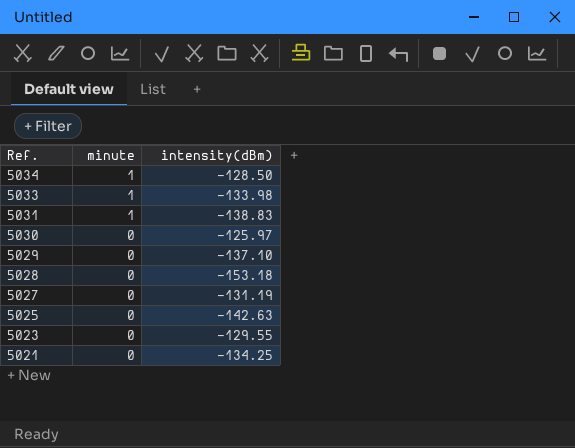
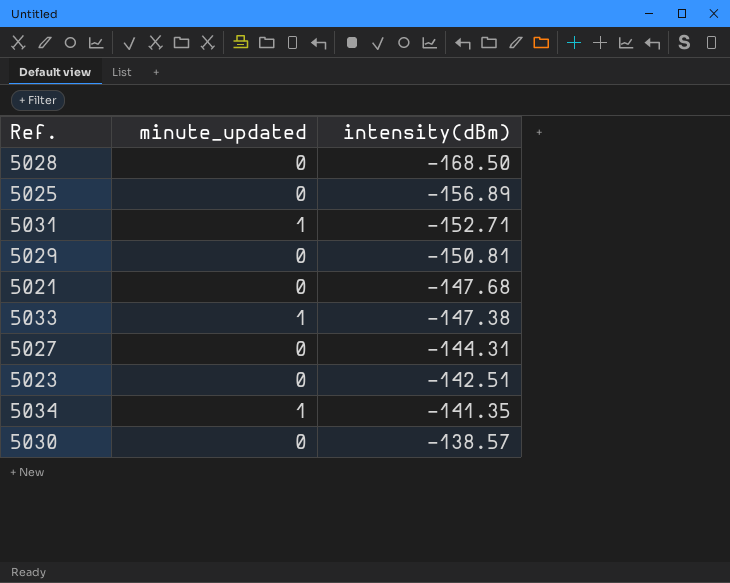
row order: Ref. descending -> intensity(dBm) ascending
column name: minute -> minute_updated
5028 | intensity(dBm): -153.18 -> -168.50
5025 | intensity(dBm): -142.63 -> -156.89
5031 | intensity(dBm): -138.83 -> -152.71
5029 | intensity(dBm): -137.10 -> -150.81
5021 | intensity(dBm): -134.25 -> -147.68
5033 | intensity(dBm): -133.98 -> -147.38
5027 | intensity(dBm): -131.19 -> -144.31
5023 | intensity(dBm): -129.55 -> -142.51
5034 | intensity(dBm): -128.50 -> -141.35
5030 | intensity(dBm): -125.97 -> -138.57

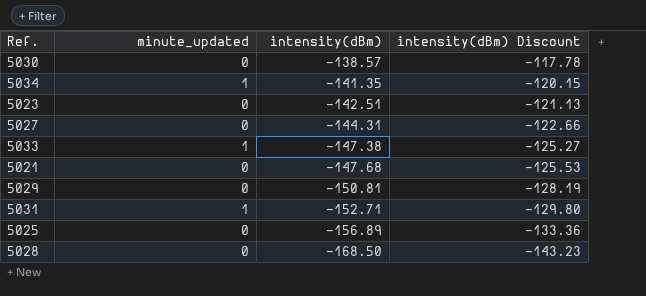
row order: intensity(dBm) ascending -> intensity(dBm) descending
column intensity(dBm) Discount | formula: none -> [intensity(dBm)] * 0.85

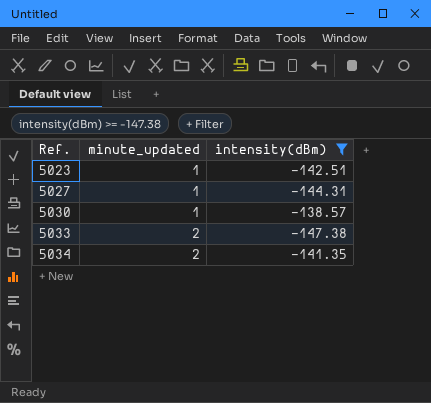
filter: none -> intensity(dBm) >= -147.38
row order: intensity(dBm) descending -> Ref. ascending
column intensity(dBm) Discount | formula: [intensity(dBm)] * 0.85 -> none
5023 | minute_updated: 0 -> 1
5027 | minute_updated: 0 -> 1
5030 | minute_updated: 0 -> 1
5033 | minute_updated: 1 -> 2
5034 | minute_updated: 1 -> 2

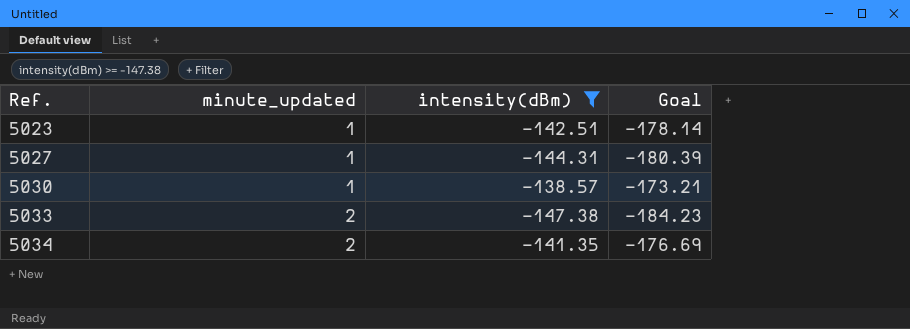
column Goal | formula: none -> [intensity(dBm)] * 1.25

